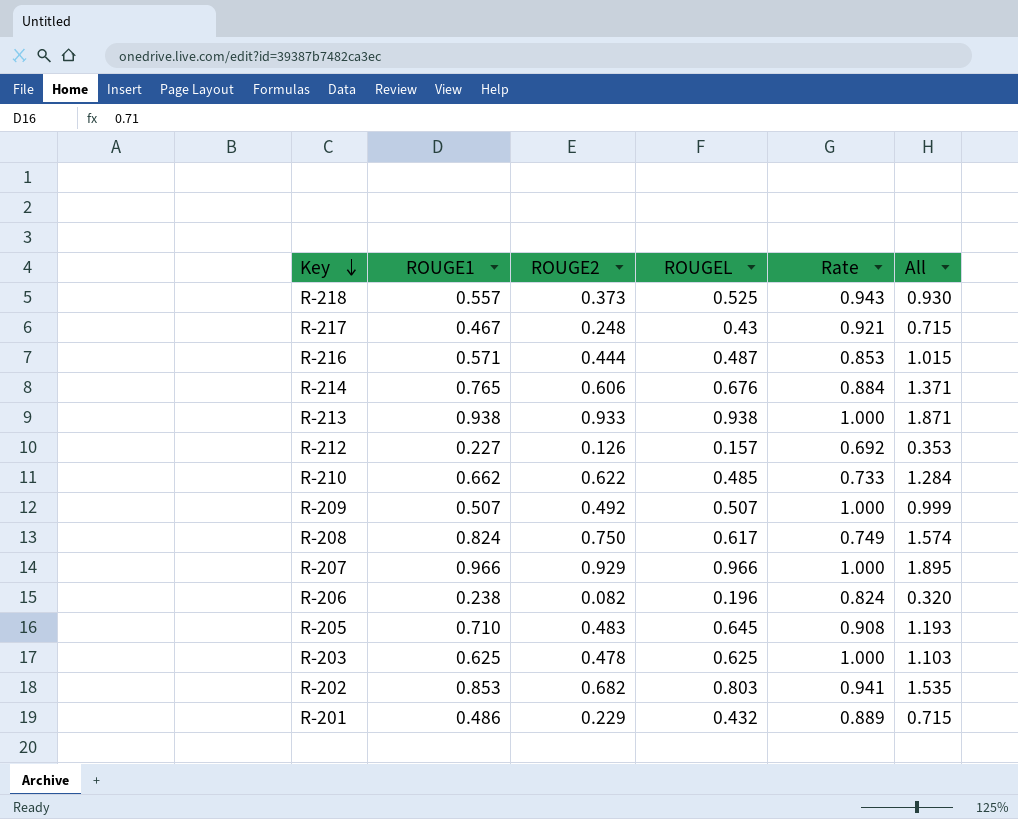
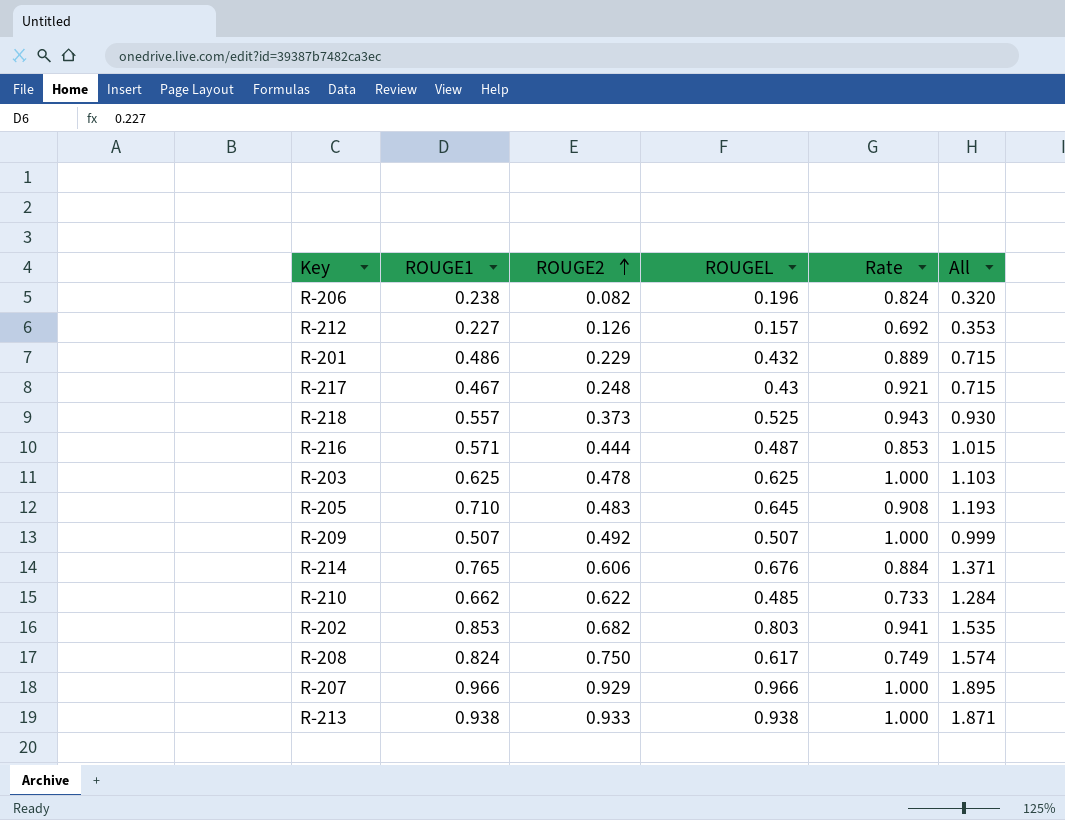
row order: Key descending -> ROUGE2 ascending

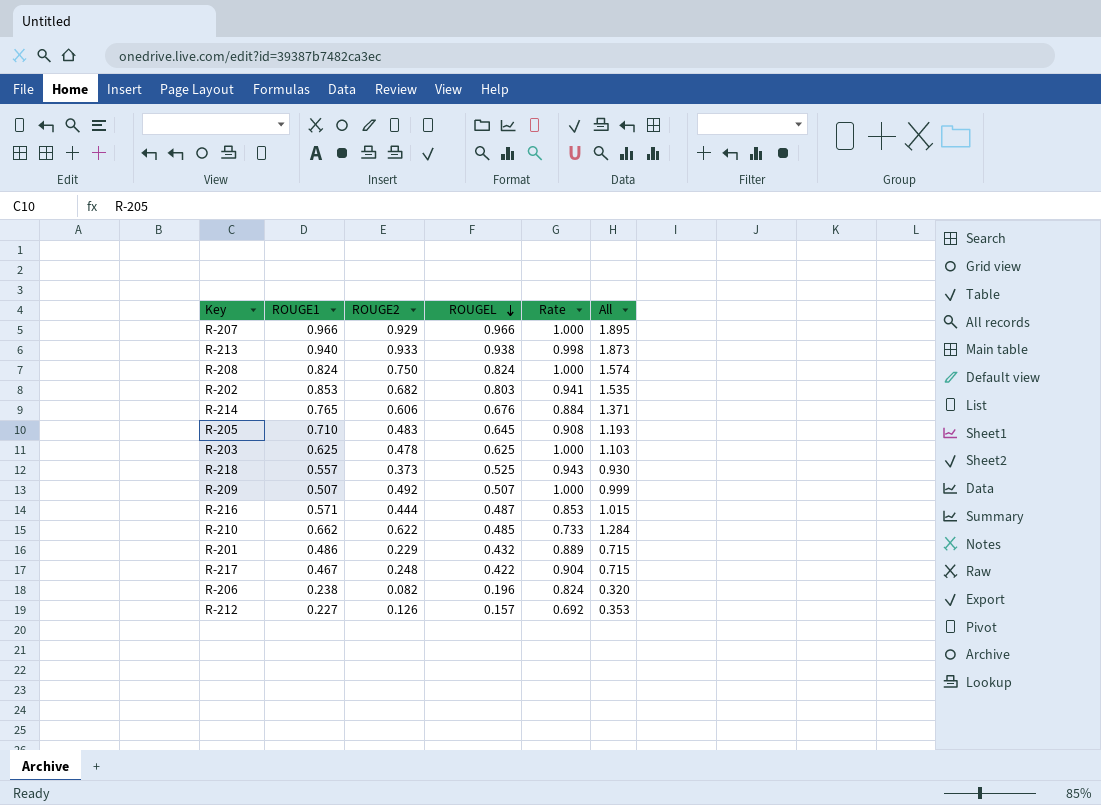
row order: ROUGE2 ascending -> ROUGEL descending
R-213 | ROUGE1: 0.938 -> 0.940
R-213 | Rate: 1.000 -> 0.998
R-213 | All: 1.871 -> 1.873
R-208 | ROUGEL: 0.617 -> 0.824
R-208 | Rate: 0.749 -> 1.000
R-217 | ROUGEL: 0.43 -> 0.422
R-217 | Rate: 0.921 -> 0.904

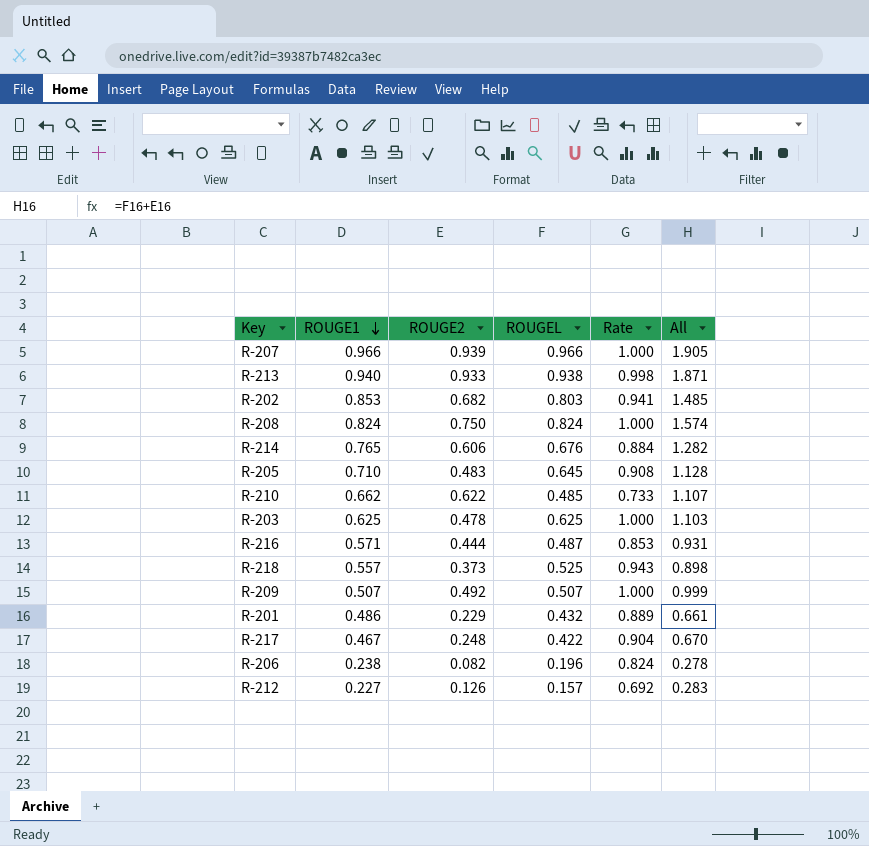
row order: ROUGEL descending -> ROUGE1 descending
column All | formula: [ROUGE1] + [ROUGE2] -> [ROUGE2] + [ROUGEL]
R-207 | ROUGE2: 0.929 -> 0.939

